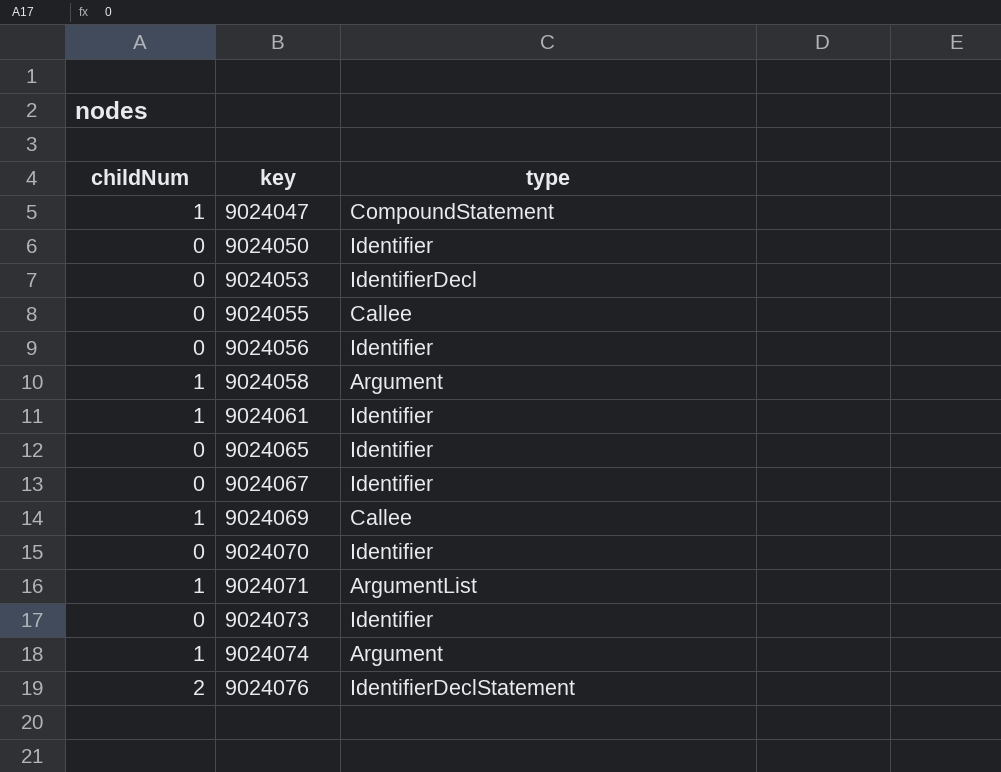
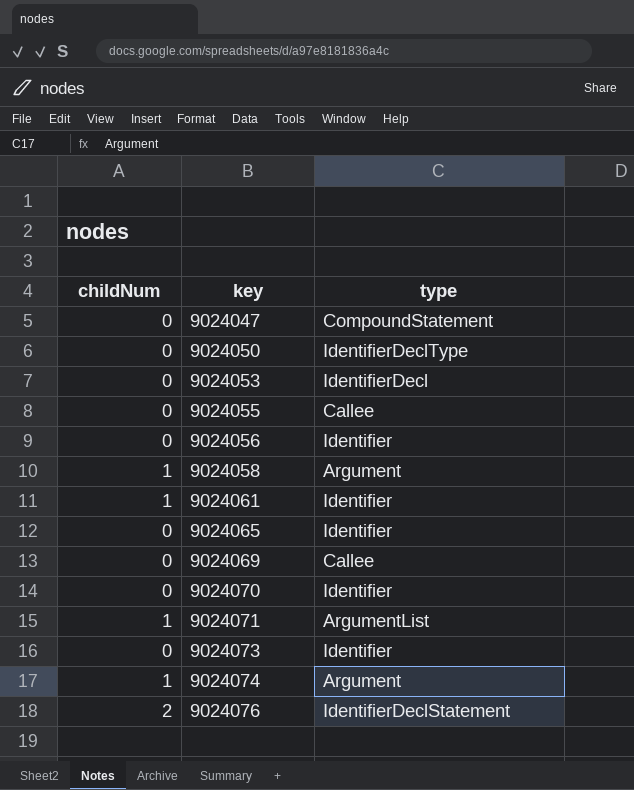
row 9024067: 0 | Identifier -> none
9024047 | childNum: 1 -> 0
9024050 | type: Identifier -> IdentifierDeclType
9024069 | childNum: 1 -> 0

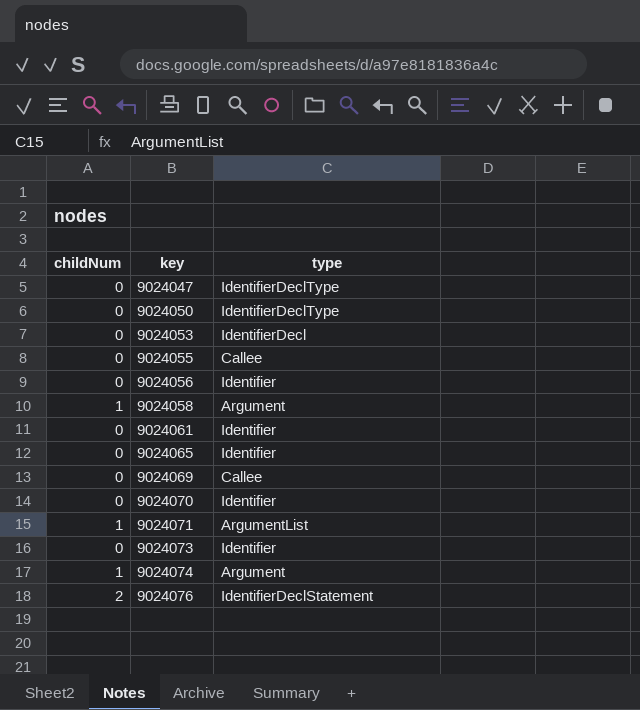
9024047 | type: CompoundStatement -> IdentifierDeclType
9024061 | childNum: 1 -> 0

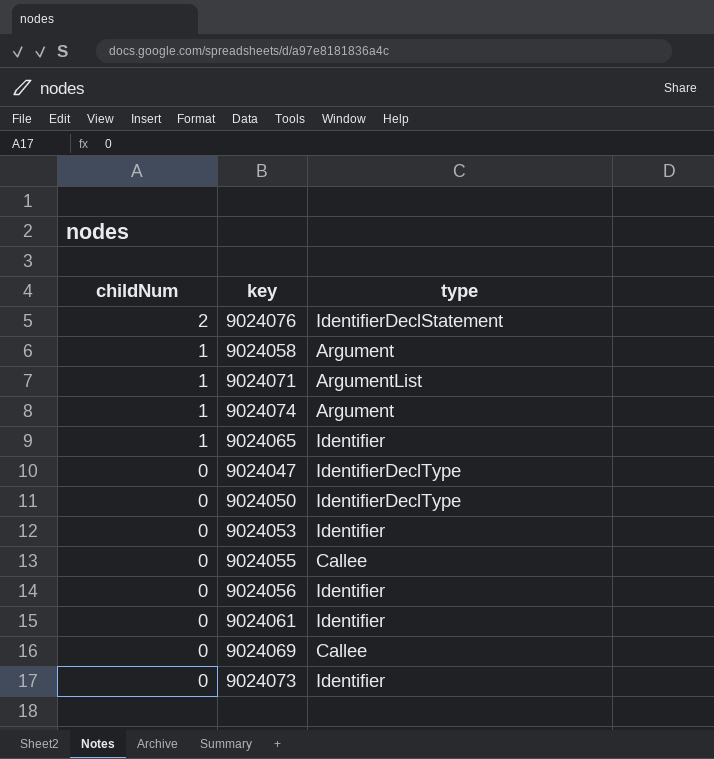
row order: key ascending -> childNum descending
row 9024070: 0 | Identifier -> none
9024065 | childNum: 0 -> 1
9024053 | type: IdentifierDecl -> Identifier

